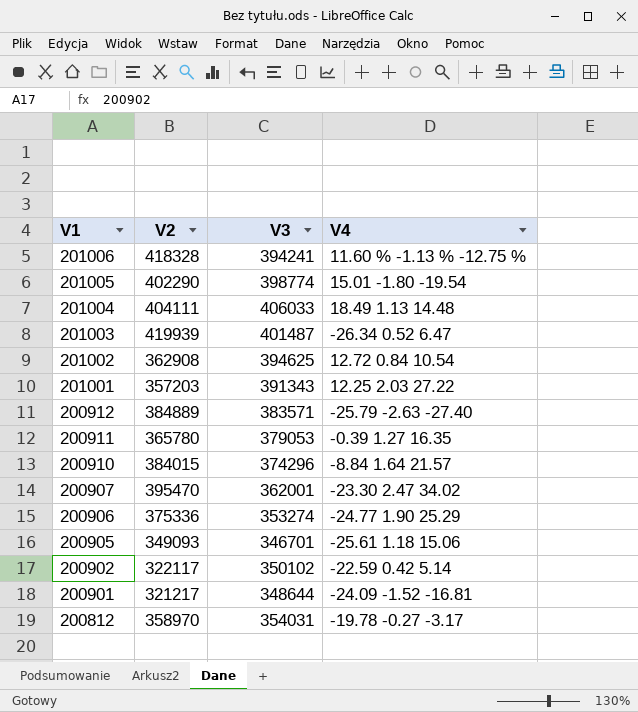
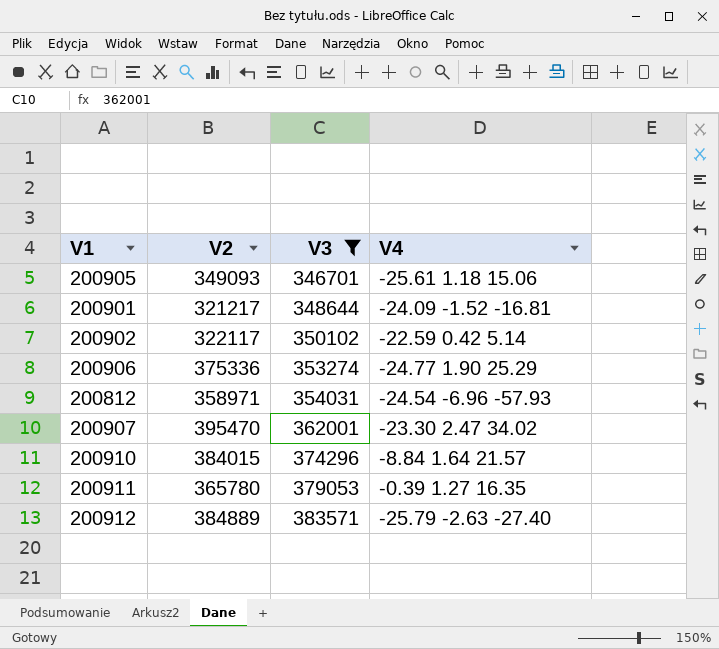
filter: none -> V3 <= 383571
row order: V1 descending -> V3 ascending
200812 | V2: 358970 -> 358971
200812 | V4: -19.78 -0.27 -3.17 -> -24.54 -6.96 -57.93

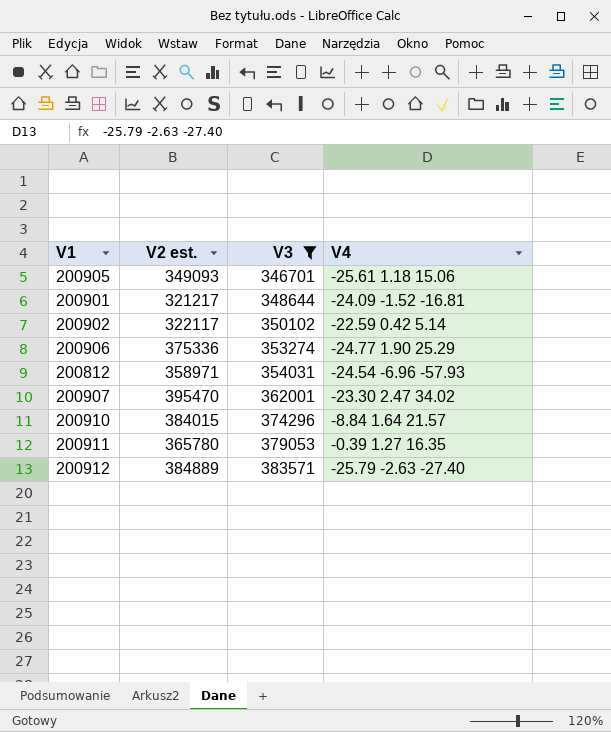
column name: V2 -> V2 est.

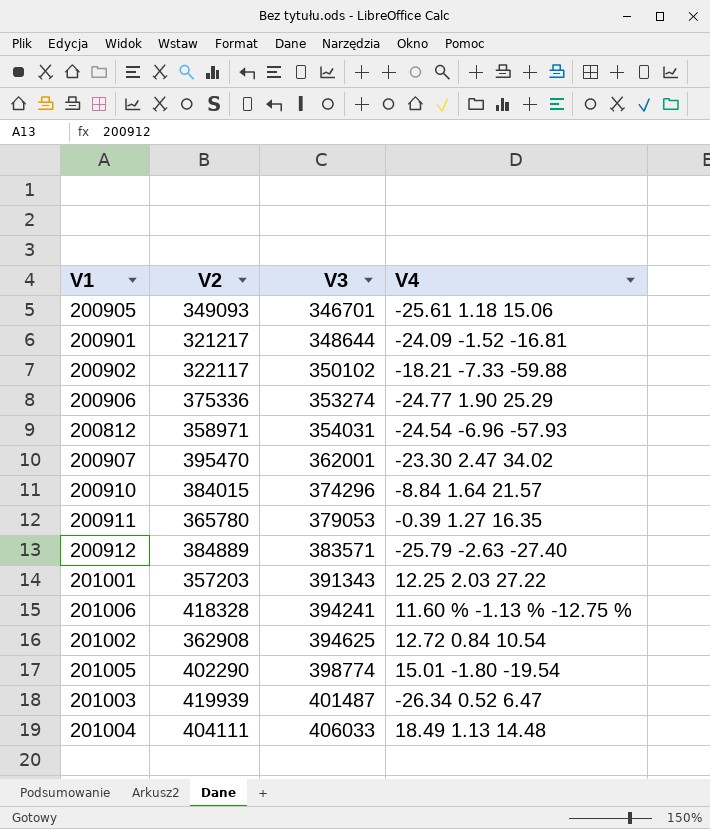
filter: V3 <= 383571 -> none
column name: V2 est. -> V2
200902 | V4: -22.59 0.42 5.14 -> -18.21 -7.33 -59.88

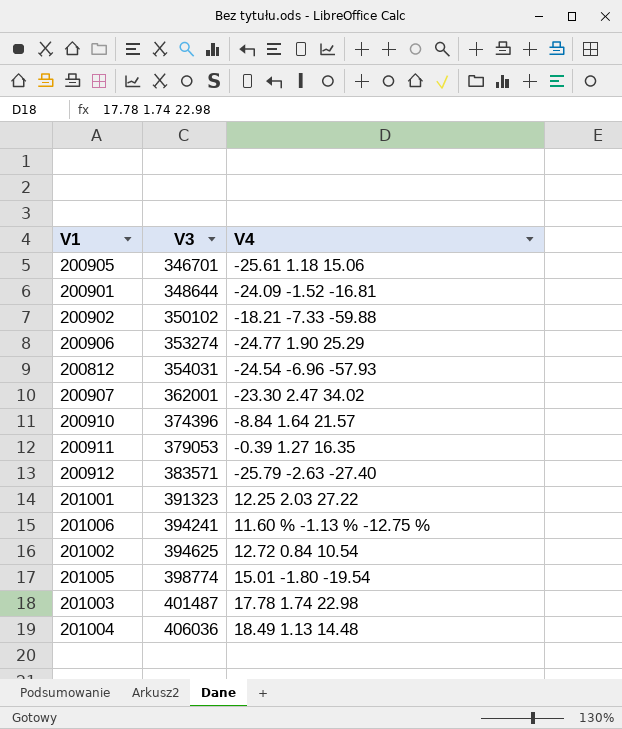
column V2 | position: 2 -> none
200910 | V3: 374296 -> 374396
201001 | V3: 391343 -> 391323
201003 | V4: -26.34 0.52 6.47 -> 17.78 1.74 22.98
201004 | V3: 406033 -> 406036

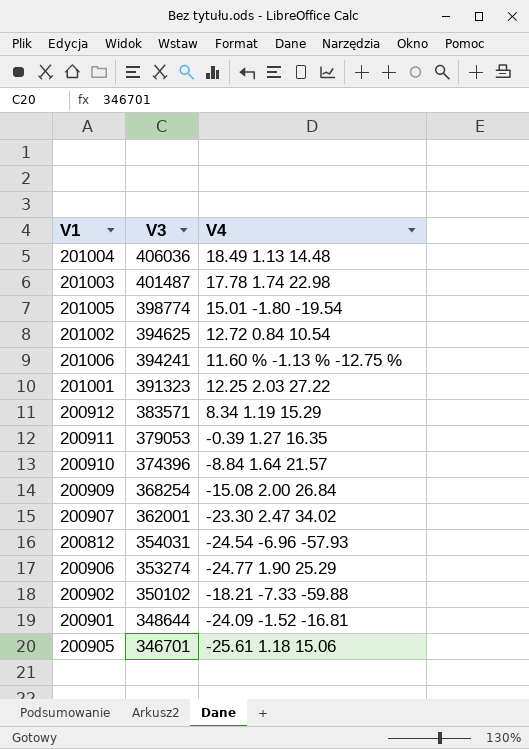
row order: V3 ascending -> V3 descending
200912 | V4: -25.79 -2.63 -27.40 -> 8.34 1.19 15.29
row 200909: none -> 368254 | -15.08 2.00 26.84

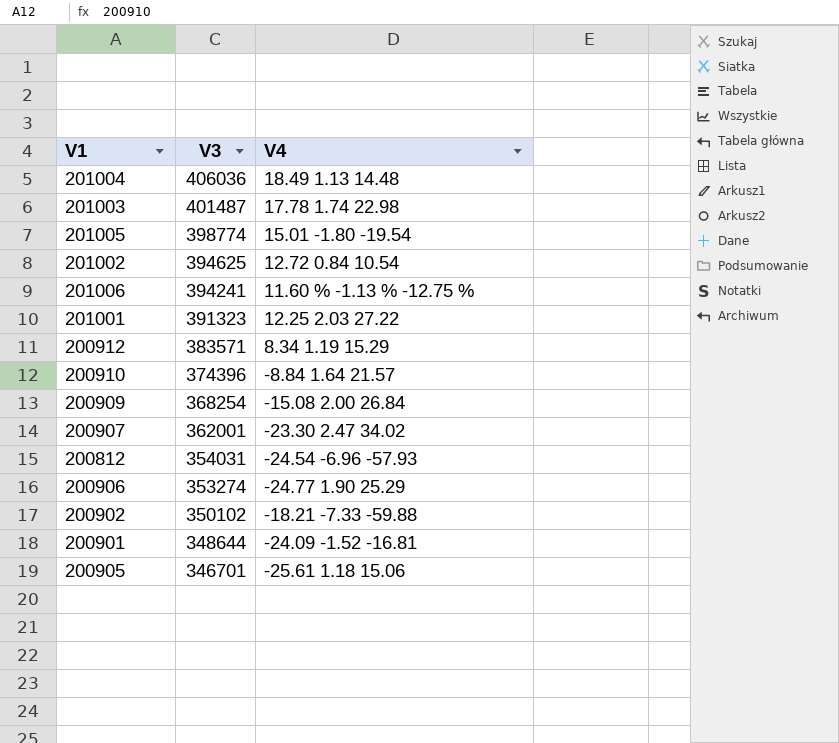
row 200911: 379053 | -0.39 1.27 16.35 -> none

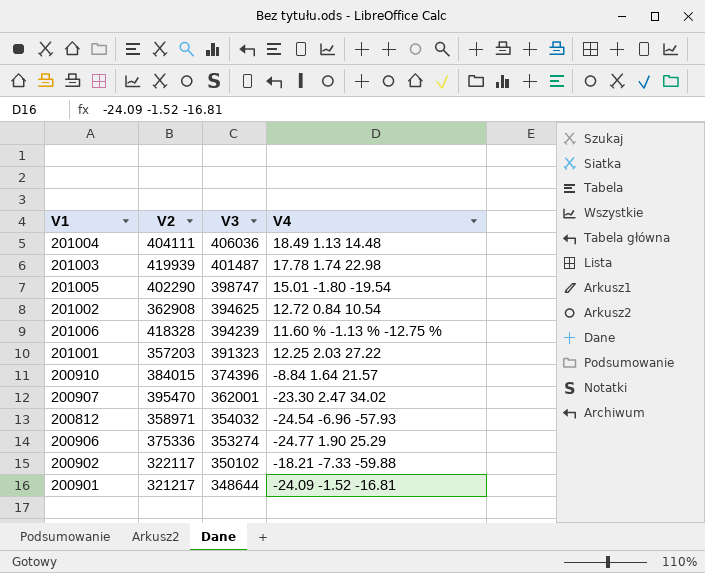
column V2 | position: none -> 2
row 200912: 383571 | 8.34 1.19 15.29 -> none
row 200909: 368254 | -15.08 2.00 26.84 -> none
row 200905: 346701 | -25.61 1.18 15.06 -> none
201005 | V3: 398774 -> 398747
201006 | V3: 394241 -> 394239
200812 | V3: 354031 -> 354032

